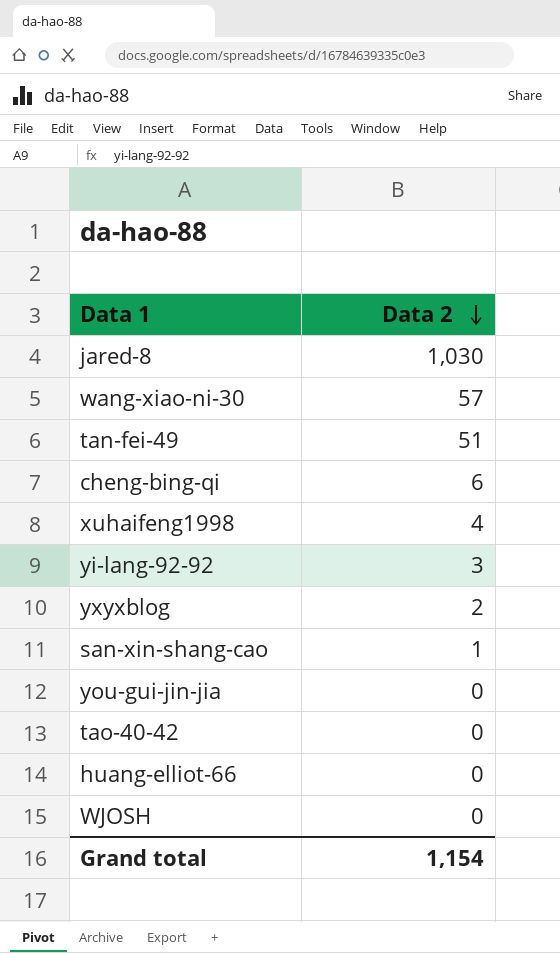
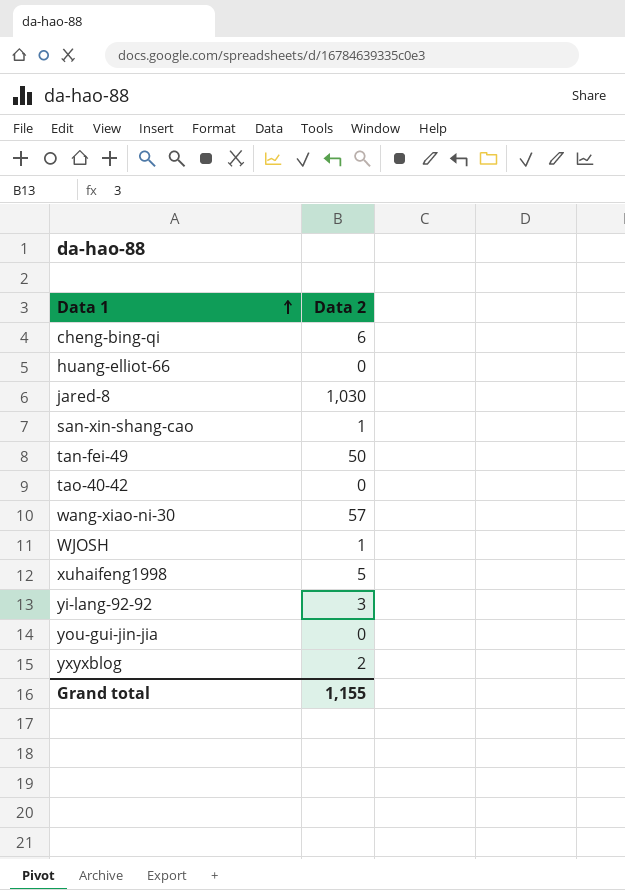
row order: Data 2 descending -> Data 1 ascending
tan-fei-49 | Data 2: 51 -> 50
WJOSH | Data 2: 0 -> 1
xuhaifeng1998 | Data 2: 4 -> 5
Grand total | Data 2: 1,154 -> 1,155

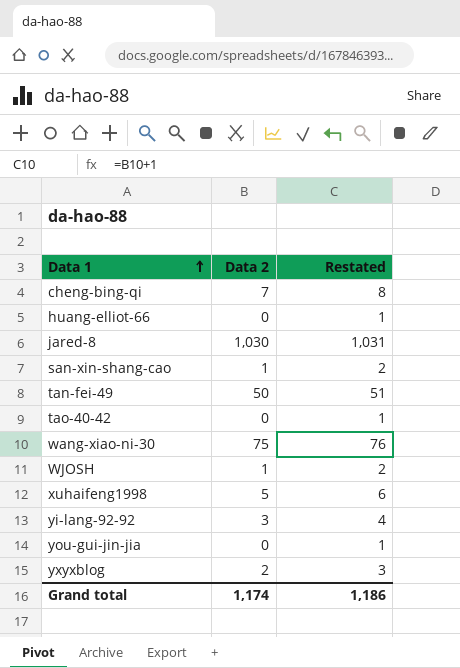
column Restated | formula: none -> [Data 2] + 1
cheng-bing-qi | Data 2: 6 -> 7
wang-xiao-ni-30 | Data 2: 57 -> 75
Grand total | Data 2: 1,155 -> 1,174

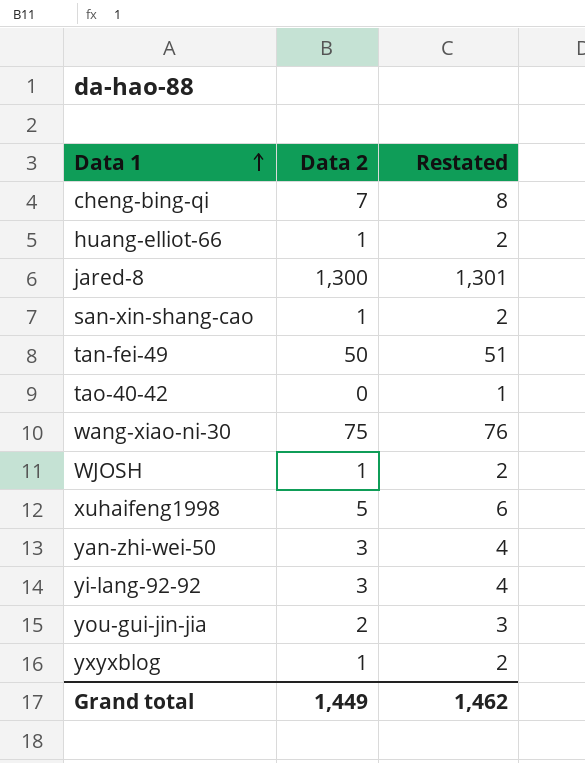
huang-elliot-66 | Data 2: 0 -> 1
huang-elliot-66 | Restated: 1 -> 2
jared-8 | Data 2: 1,030 -> 1,300
jared-8 | Restated: 1,031 -> 1,301
row yan-zhi-wei-50: none -> 3 | 4
you-gui-jin-jia | Data 2: 0 -> 2
you-gui-jin-jia | Restated: 1 -> 3
yxyxblog | Data 2: 2 -> 1
yxyxblog | Restated: 3 -> 2
Grand total | Data 2: 1,174 -> 1,449
Grand total | Restated: 1,186 -> 1,462

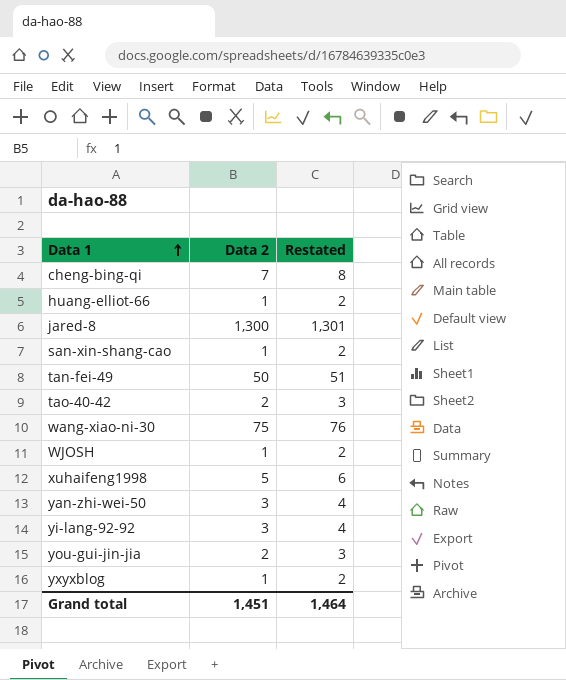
tao-40-42 | Data 2: 0 -> 2
tao-40-42 | Restated: 1 -> 3
Grand total | Data 2: 1,449 -> 1,451
Grand total | Restated: 1,462 -> 1,464

